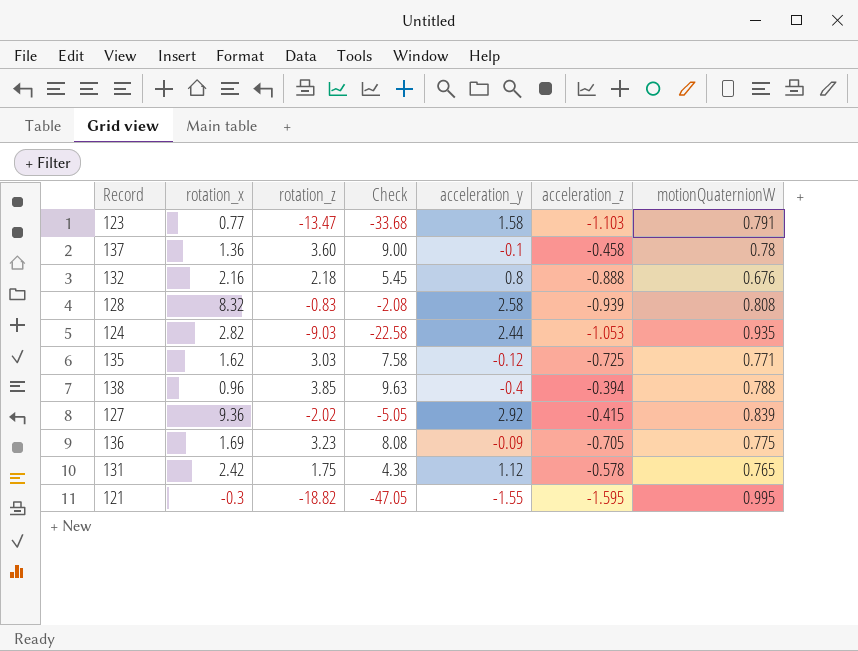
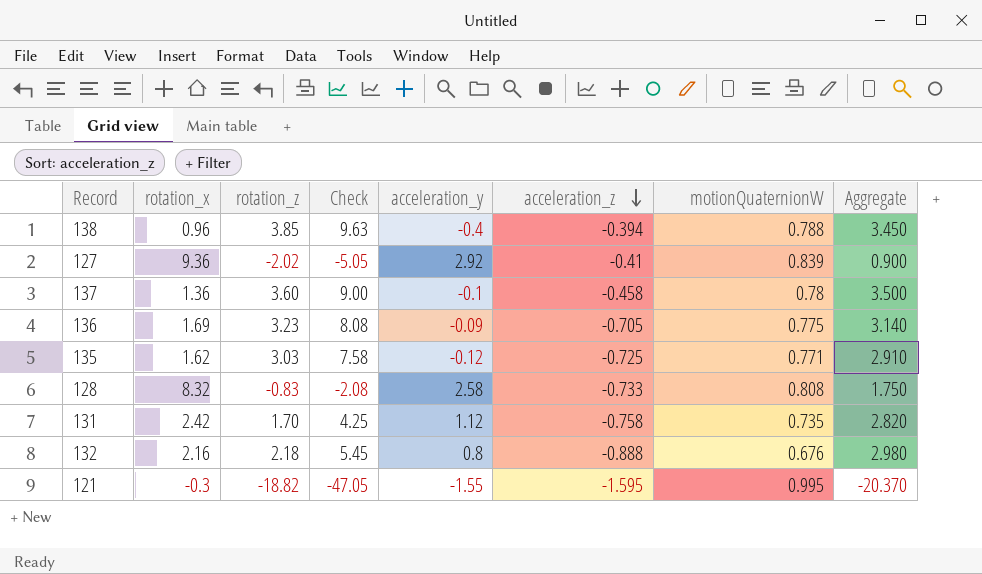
row order: none -> acceleration_z descending
column Aggregate | formula: none -> [rotation_z] + [acceleration_y]
row 123: 0.77 | -13.47 | -33.68 | 1.58 | -1.103 | 0.791 -> none
row 124: 2.82 | -9.03 | -22.58 | 2.44 | -1.053 | 0.935 -> none
127 | acceleration_z: -0.415 -> -0.41
128 | acceleration_z: -0.939 -> -0.733
131 | rotation_z: 1.75 -> 1.70
131 | Check: 4.38 -> 4.25
131 | acceleration_z: -0.578 -> -0.758
131 | motionQuaternionW: 0.765 -> 0.735

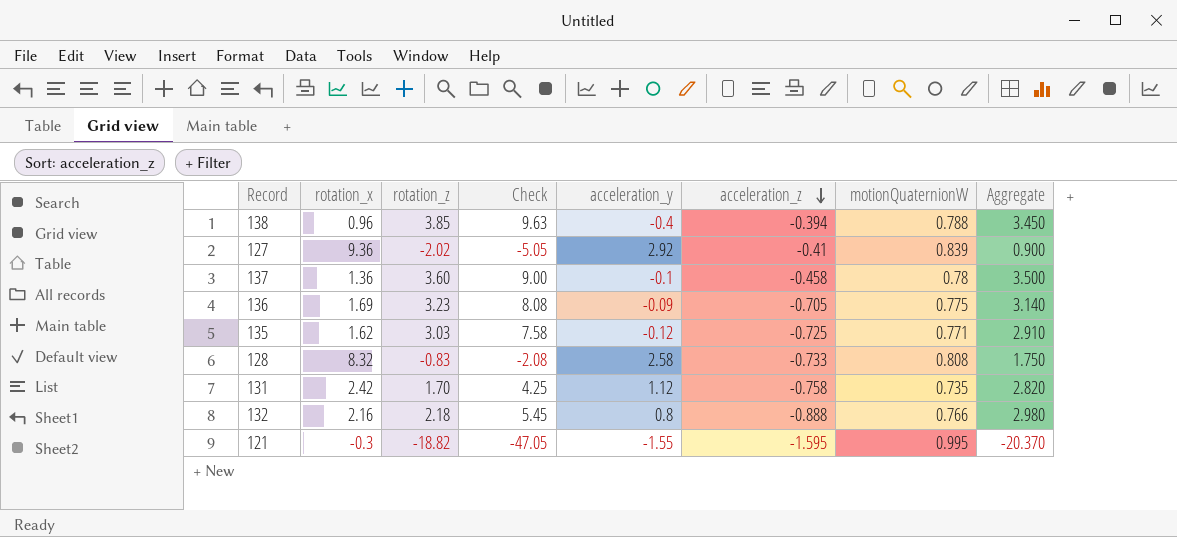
132 | motionQuaternionW: 0.676 -> 0.766

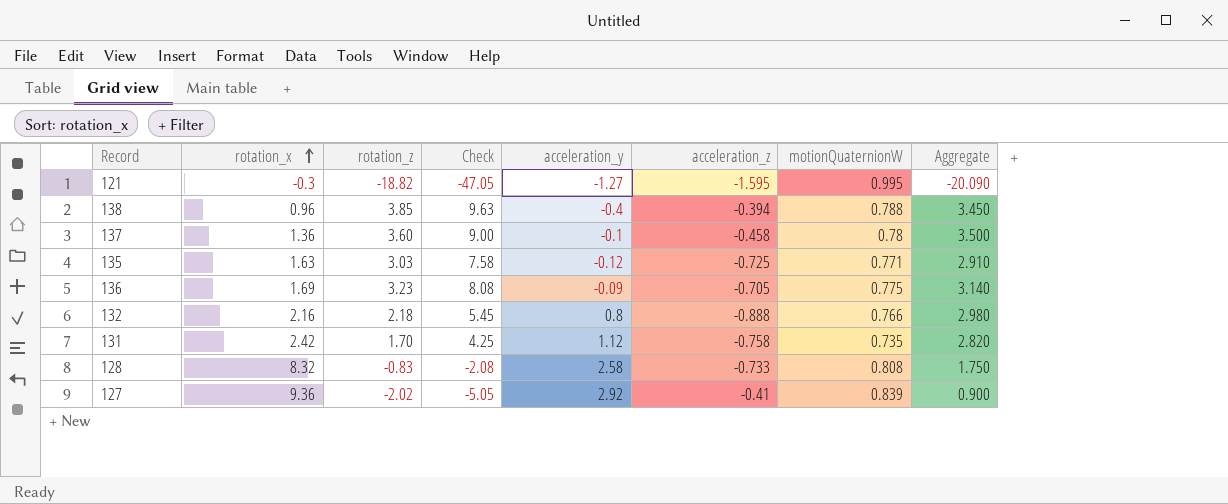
row order: acceleration_z descending -> rotation_x ascending
121 | acceleration_y: -1.55 -> -1.27
121 | Aggregate: -20.370 -> -20.090
135 | rotation_x: 1.62 -> 1.63

